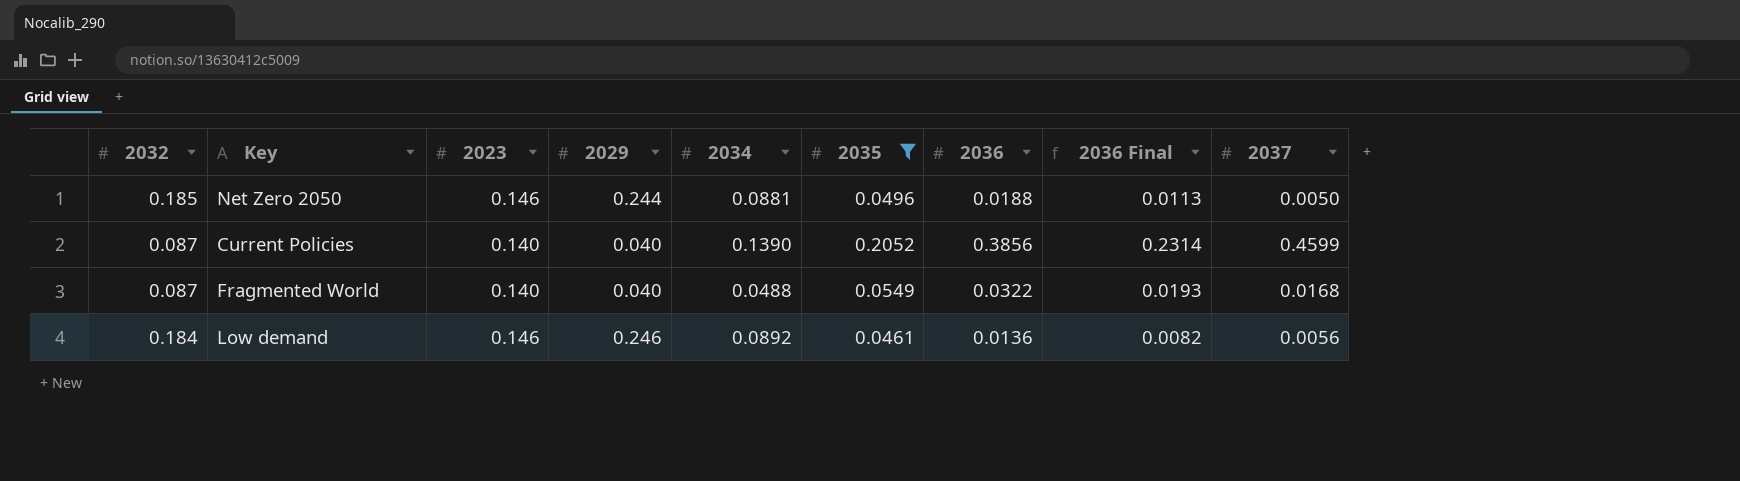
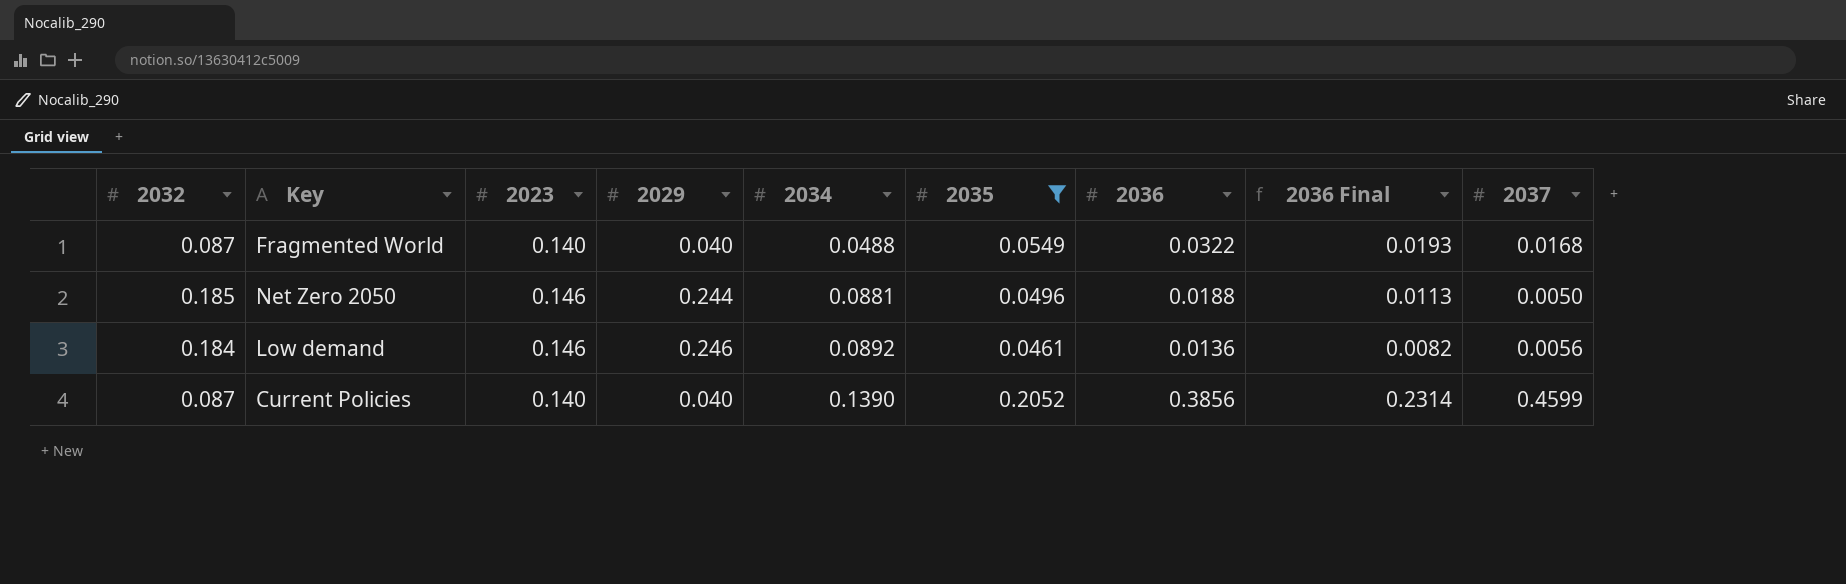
row order: none -> 2034 ascending

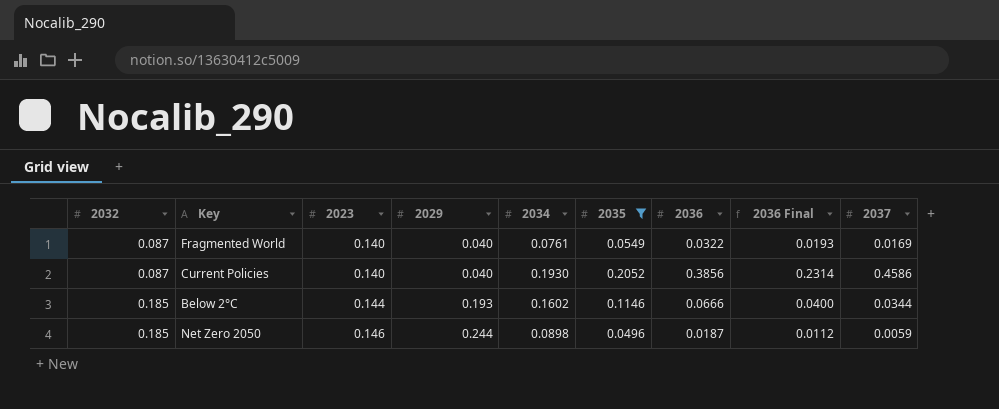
row order: 2034 ascending -> 2032 ascending
row Low demand: 0.184 | 0.146 | 0.246 | 0.0892 | 0.0461 | 0.0136 | 0.0082 | 0.0056 -> none
Fragmented World | 2034: 0.0488 -> 0.0761
Fragmented World | 2037: 0.0168 -> 0.0169
Current Policies | 2034: 0.1390 -> 0.1930
Current Policies | 2037: 0.4599 -> 0.4586
row Below 2°C: none -> 0.185 | 0.144 | 0.193 | 0.1602 | 0.1146 | 0.0666 | 0.0400 | 0.0344
Net Zero 2050 | 2034: 0.0881 -> 0.0898
Net Zero 2050 | 2036: 0.0188 -> 0.0187
Net Zero 2050 | 2036 Final: 0.0113 -> 0.0112
Net Zero 2050 | 2037: 0.0050 -> 0.0059

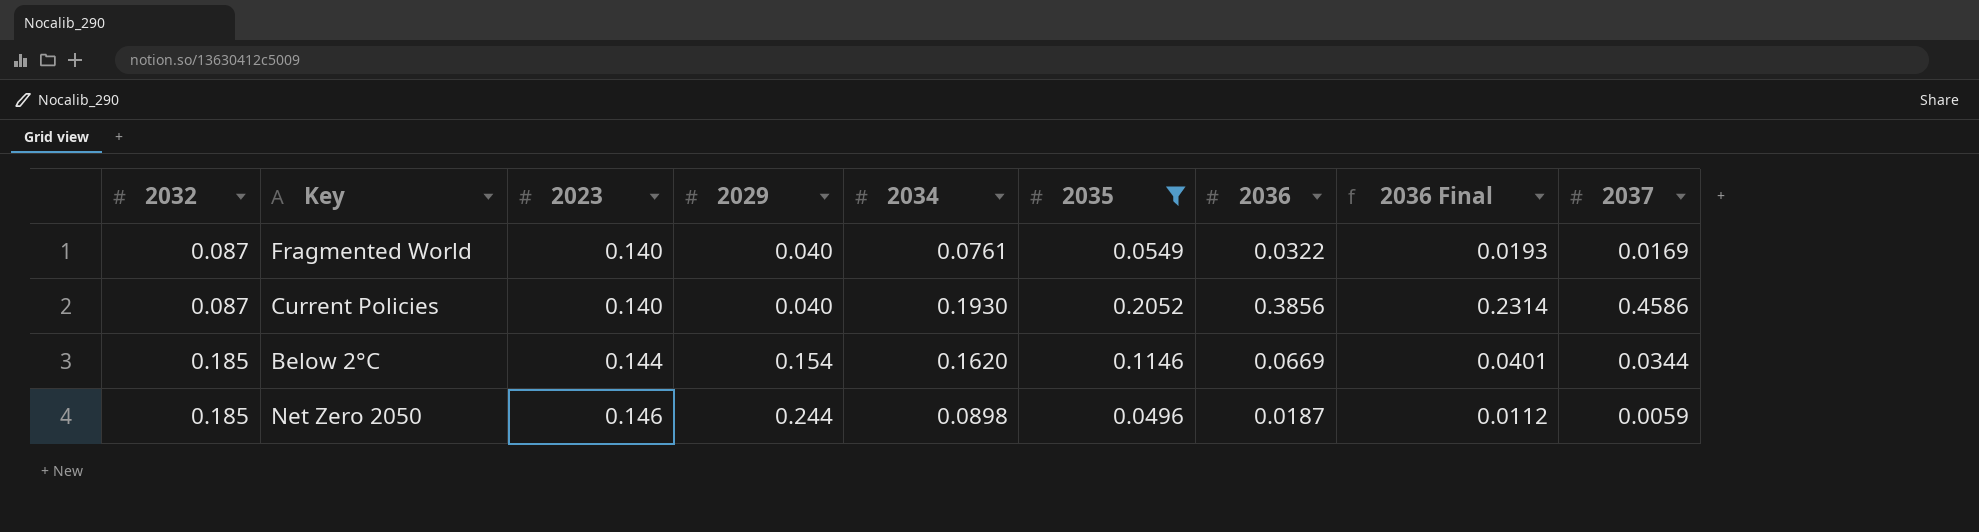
Below 2°C | 2029: 0.193 -> 0.154
Below 2°C | 2034: 0.1602 -> 0.1620
Below 2°C | 2036: 0.0666 -> 0.0669
Below 2°C | 2036 Final: 0.0400 -> 0.0401

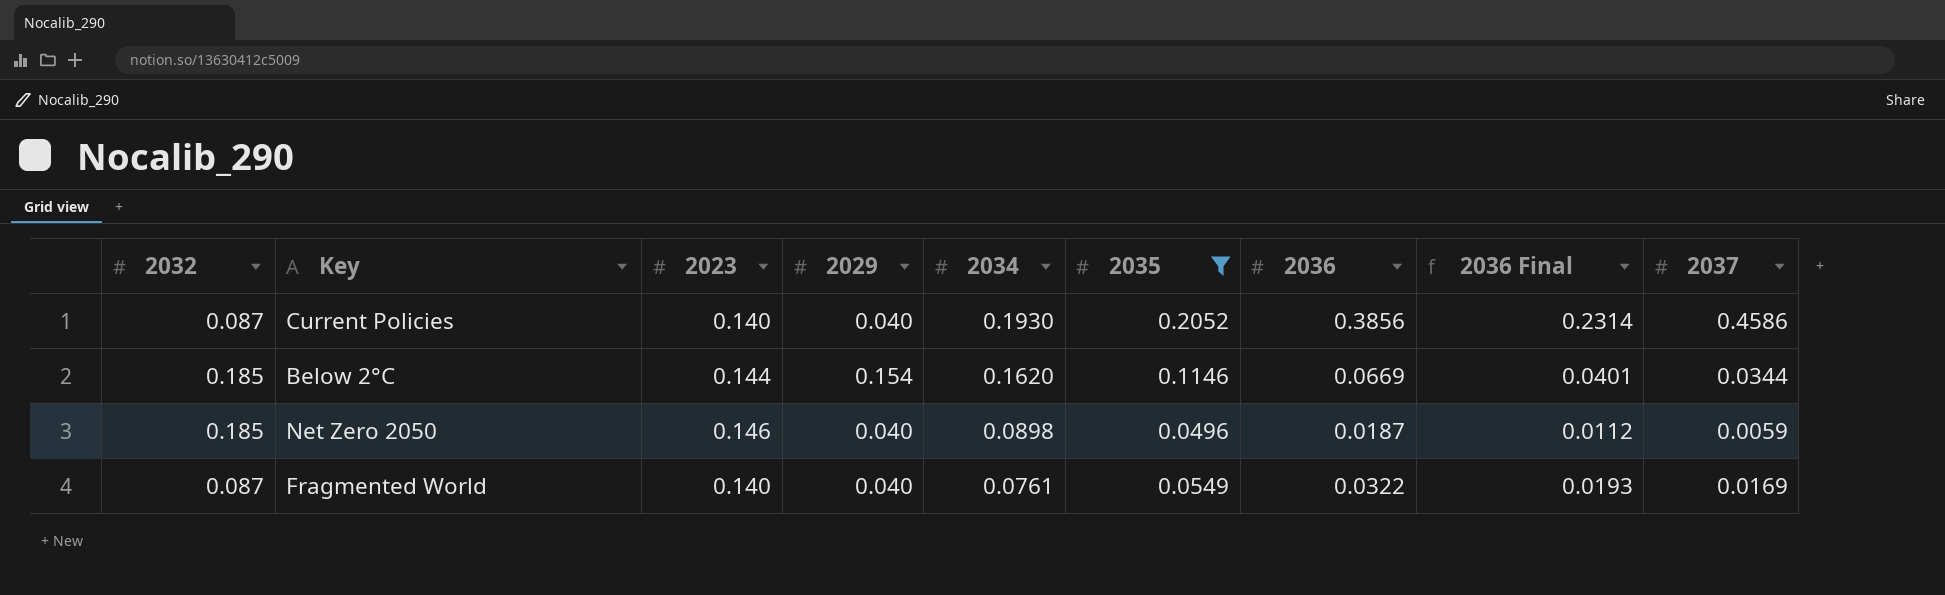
row order: 2032 ascending -> 2034 descending
Net Zero 2050 | 2029: 0.244 -> 0.040

